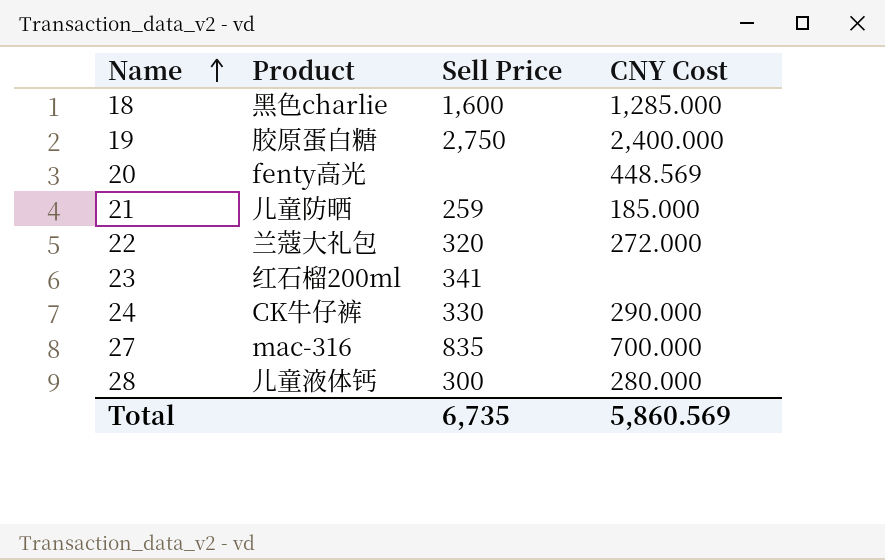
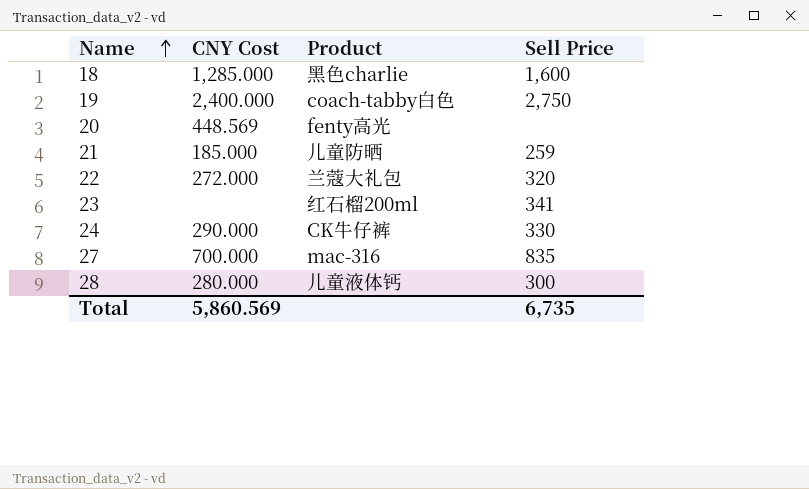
column CNY Cost | position: 4 -> 2
19 | Product: 胶原蛋白糖 -> coach-tabby白色

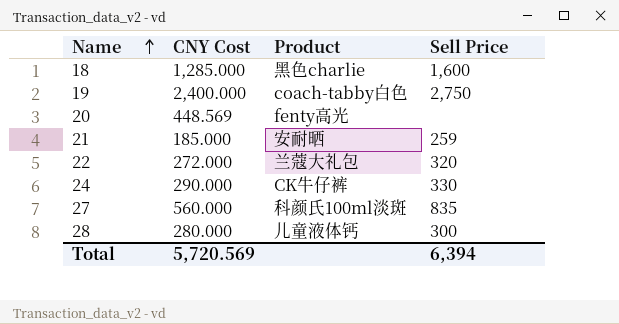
row 23: none | 红石榴200ml | 341 -> none
21 | Product: 儿童防晒 -> 安耐晒
27 | CNY Cost: 700.000 -> 560.000
27 | Product: mac-316 -> 科颜氏100ml淡斑
Total | CNY Cost: 5,860.569 -> 5,720.569
Total | Sell Price: 6,735 -> 6,394

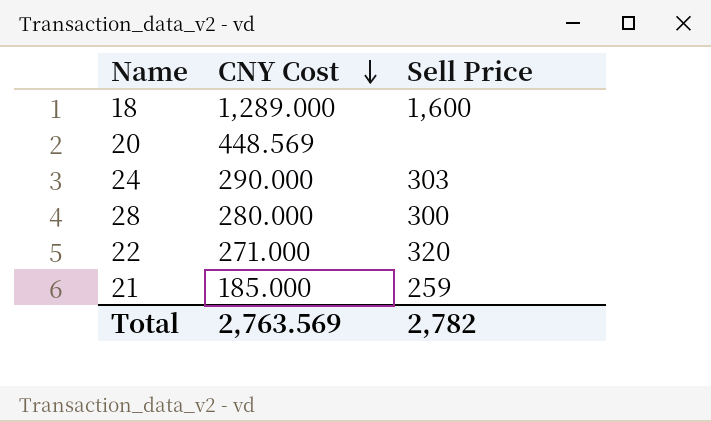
row order: Name ascending -> CNY Cost descending
column Product | position: 3 -> none
row 19: 2,400.000 | coach-tabby白色 | 2,750 -> none
row 27: 560.000 | 科颜氏100ml淡斑 | 835 -> none
18 | CNY Cost: 1,285.000 -> 1,289.000
24 | Sell Price: 330 -> 303
22 | CNY Cost: 272.000 -> 271.000
Total | CNY Cost: 5,720.569 -> 2,763.569
Total | Sell Price: 6,394 -> 2,782

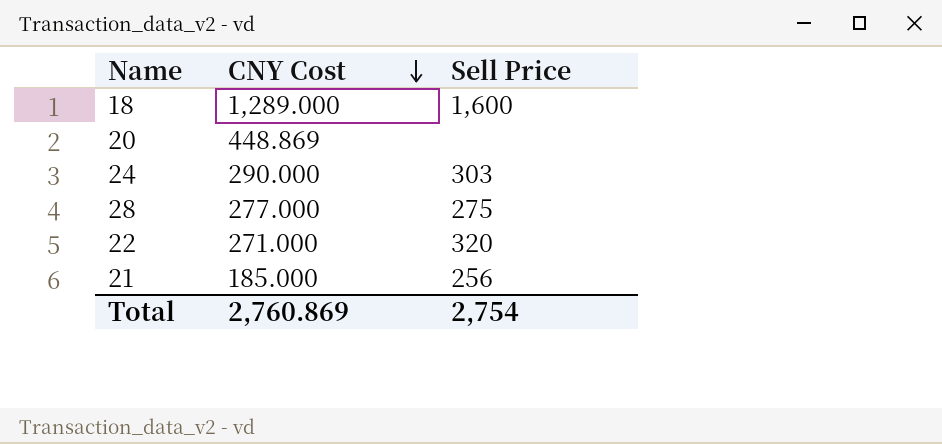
20 | CNY Cost: 448.569 -> 448.869
28 | CNY Cost: 280.000 -> 277.000
28 | Sell Price: 300 -> 275
21 | Sell Price: 259 -> 256
Total | CNY Cost: 2,763.569 -> 2,760.869
Total | Sell Price: 2,782 -> 2,754

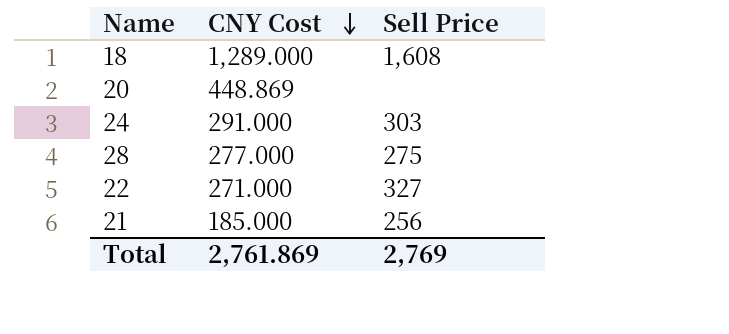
18 | Sell Price: 1,600 -> 1,608
24 | CNY Cost: 290.000 -> 291.000
22 | Sell Price: 320 -> 327
Total | CNY Cost: 2,760.869 -> 2,761.869
Total | Sell Price: 2,754 -> 2,769

